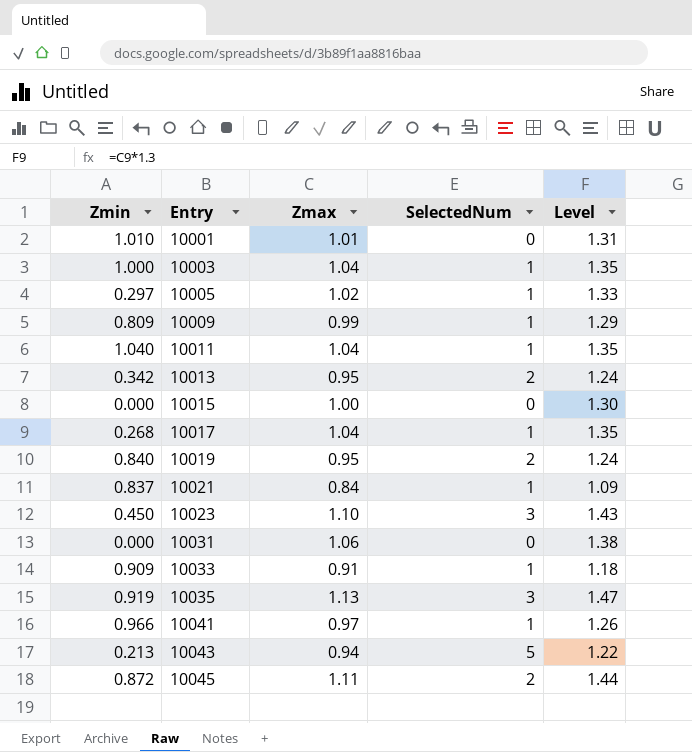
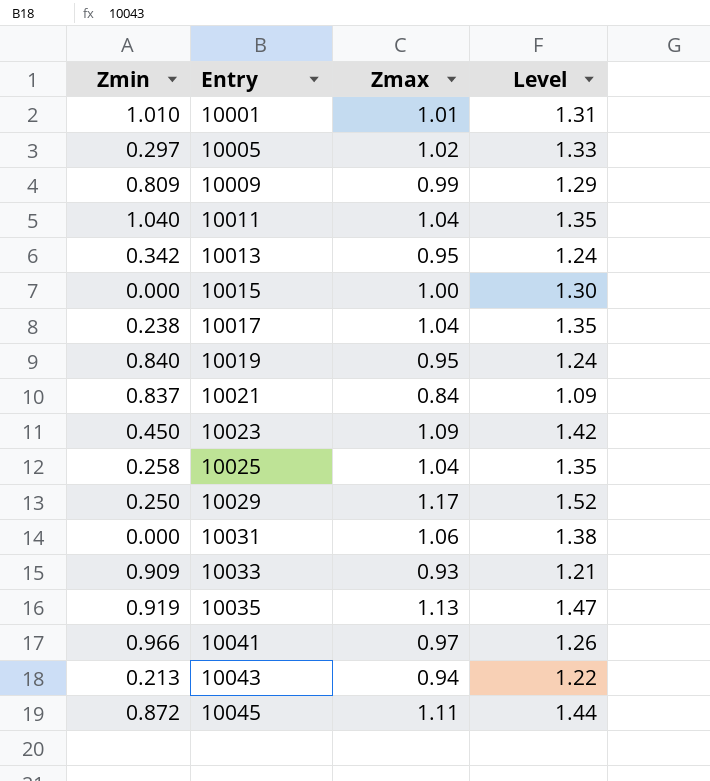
column SelectedNum | position: 4 -> none
row 10003: 1.000 | 1.04 | 1 | 1.35 -> none
10017 | Zmin: 0.268 -> 0.238
10023 | Zmax: 1.10 -> 1.09
10023 | Level: 1.43 -> 1.42
row 10025: none -> 0.258 | 1.04 | 1.35
row 10029: none -> 0.250 | 1.17 | 1.52
10033 | Zmax: 0.91 -> 0.93
10033 | Level: 1.18 -> 1.21

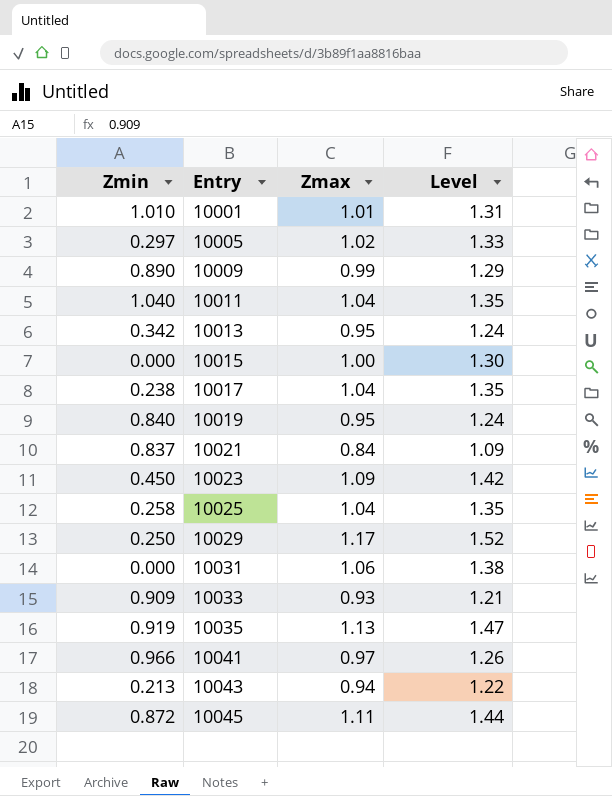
10009 | Zmin: 0.809 -> 0.890

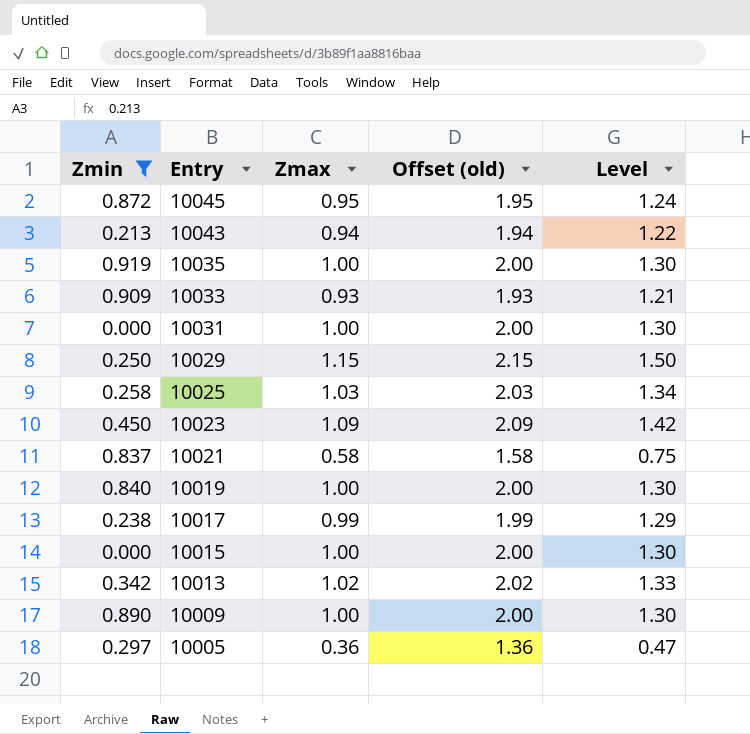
filter: none -> Zmin <= 0.919
row order: Entry ascending -> Entry descending
column Offset (old) | formula: none -> [Zmax] + 1
10045 | Zmax: 1.11 -> 0.95
10045 | Level: 1.44 -> 1.24
10035 | Zmax: 1.13 -> 1.00
10035 | Level: 1.47 -> 1.30
10031 | Zmax: 1.06 -> 1.00
10031 | Level: 1.38 -> 1.30
10029 | Zmax: 1.17 -> 1.15
10029 | Level: 1.52 -> 1.50
10025 | Zmax: 1.04 -> 1.03
10025 | Level: 1.35 -> 1.34
10021 | Zmax: 0.84 -> 0.58
10021 | Level: 1.09 -> 0.75
10019 | Zmax: 0.95 -> 1.00
10019 | Level: 1.24 -> 1.30
10017 | Zmax: 1.04 -> 0.99
10017 | Level: 1.35 -> 1.29
10013 | Zmax: 0.95 -> 1.02
10013 | Level: 1.24 -> 1.33
10009 | Zmax: 0.99 -> 1.00
10009 | Level: 1.29 -> 1.30
10005 | Zmax: 1.02 -> 0.36
10005 | Level: 1.33 -> 0.47

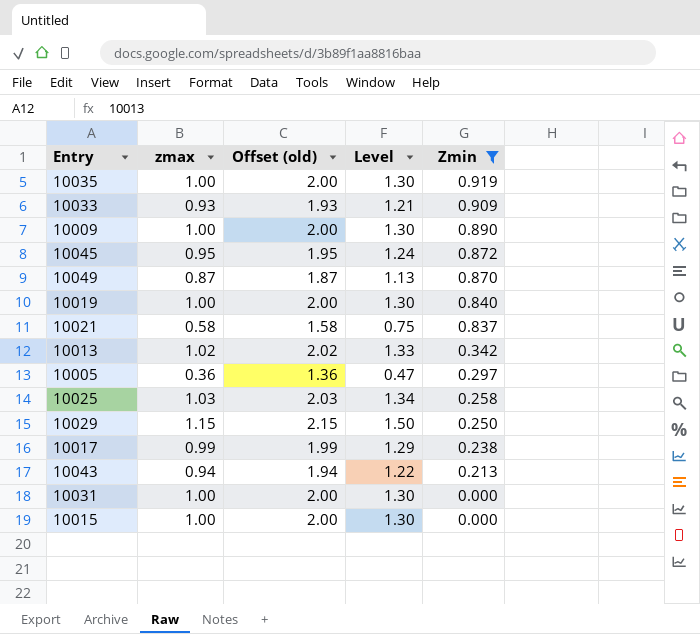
row order: Entry descending -> Zmin descending
column name: Zmax -> zmax
column Zmin | position: 1 -> 5
row 10023: 0.450 | 1.09 | 2.09 | 1.42 -> none
row 10049: none -> 0.87 | 1.87 | 1.13 | 0.870

